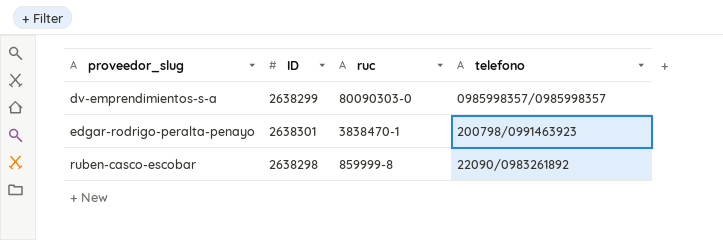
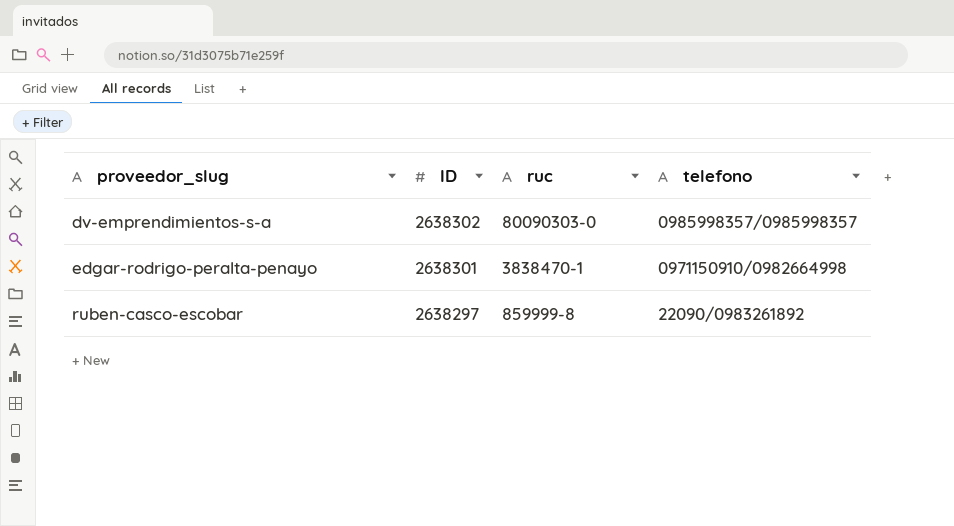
dv-emprendimientos-s-a | ID: 2638299 -> 2638302
edgar-rodrigo-peralta-penayo | telefono: 200798/0991463923 -> 0971150910/0982664998
ruben-casco-escobar | ID: 2638298 -> 2638297

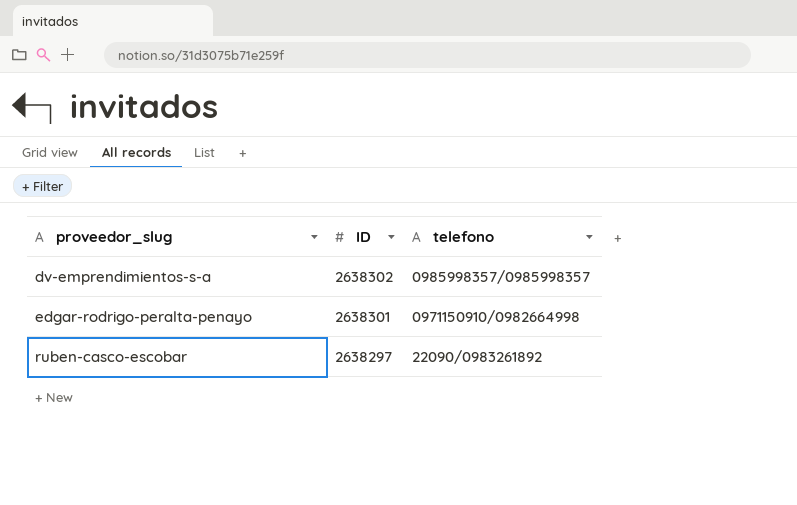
column ruc | position: 3 -> none

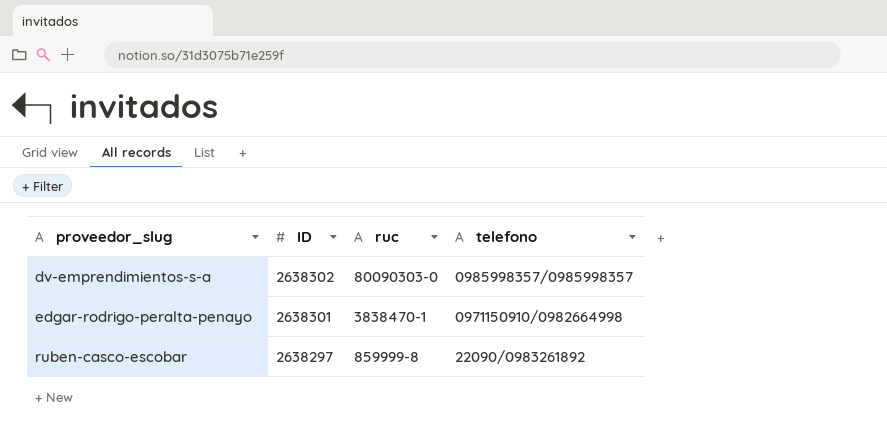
column ruc | position: none -> 3

